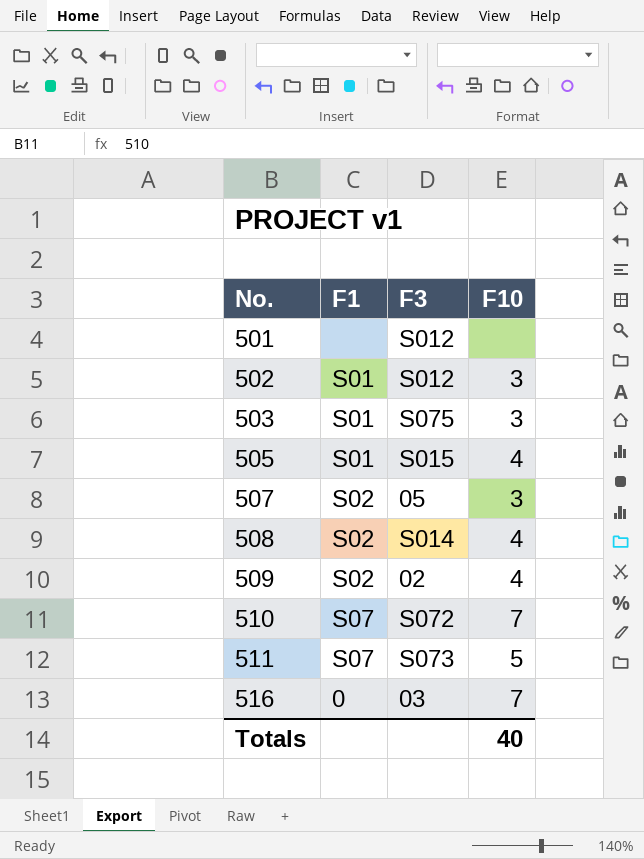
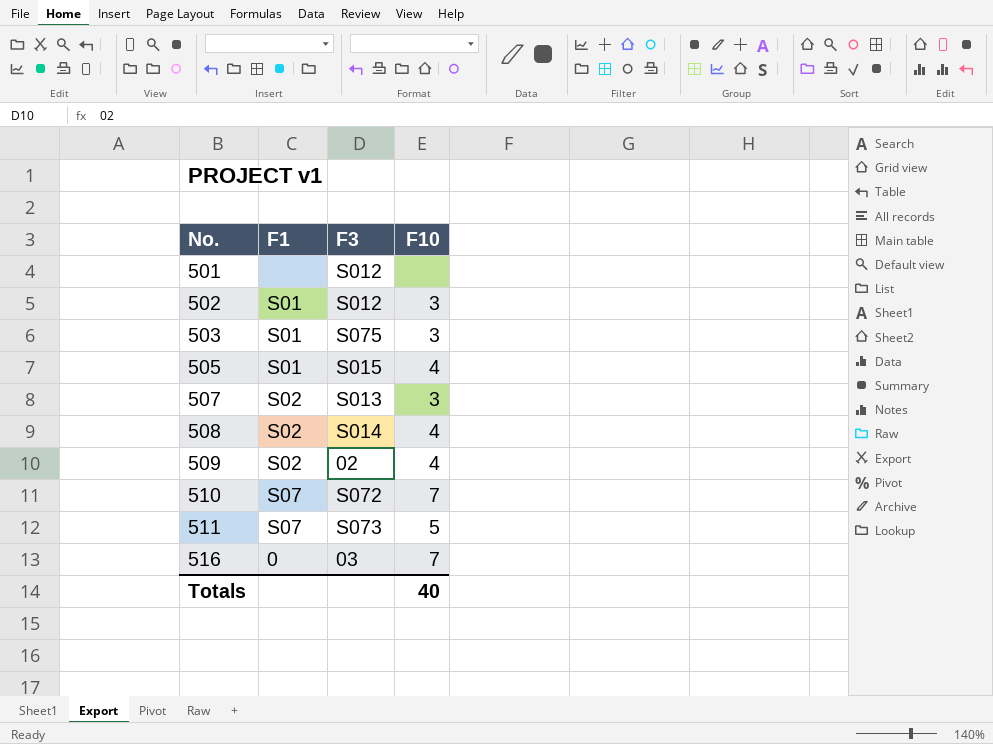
507 | F3: 05 -> S013

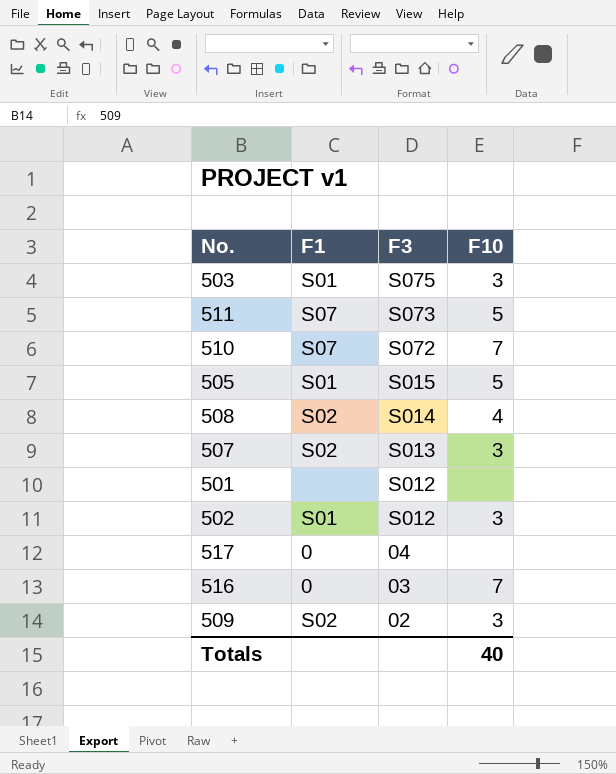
row order: No. ascending -> F3 descending
505 | F10: 4 -> 5
row 517: none -> 0 | 04 | none
509 | F10: 4 -> 3

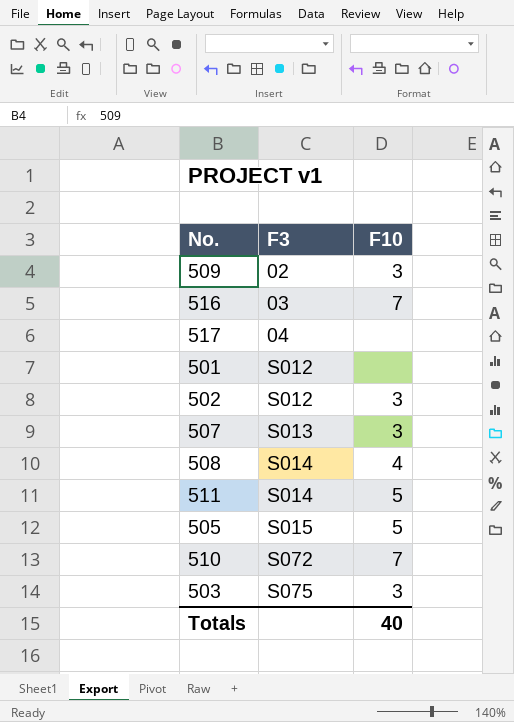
row order: F3 descending -> F3 ascending
column F1 | position: 2 -> none
511 | F3: S073 -> S014

